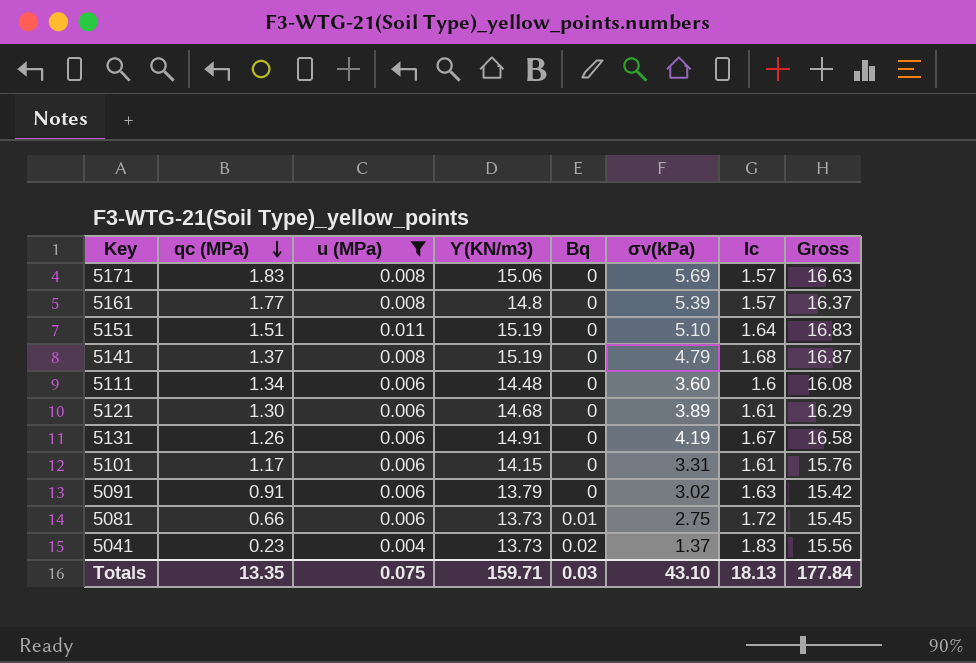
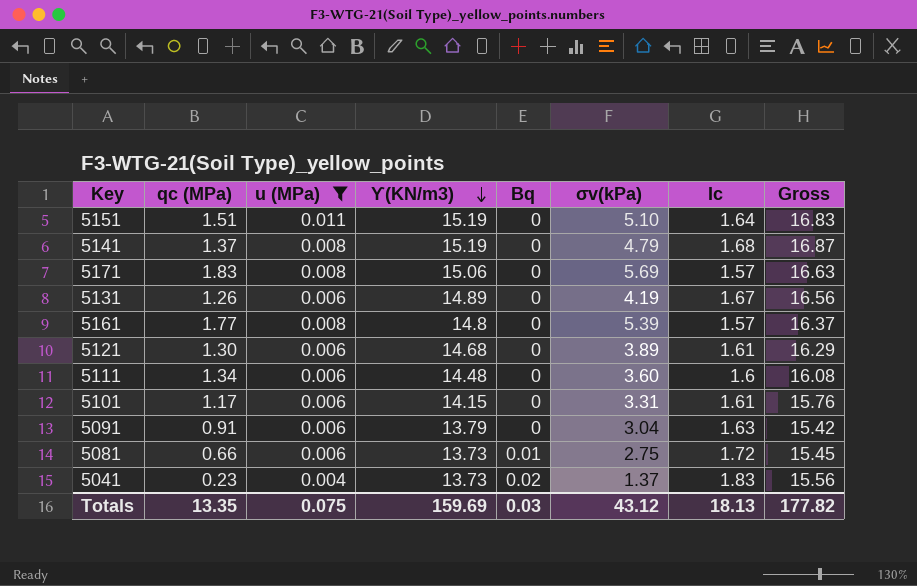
row order: qc (MPa) descending -> ϒ(KN/m3) descending
5131 | ϒ(KN/m3): 14.91 -> 14.89
5131 | Gross: 16.58 -> 16.56
5091 | σv(kPa): 3.02 -> 3.04
Totals | ϒ(KN/m3): 159.71 -> 159.69
Totals | σv(kPa): 43.10 -> 43.12
Totals | Gross: 177.84 -> 177.82

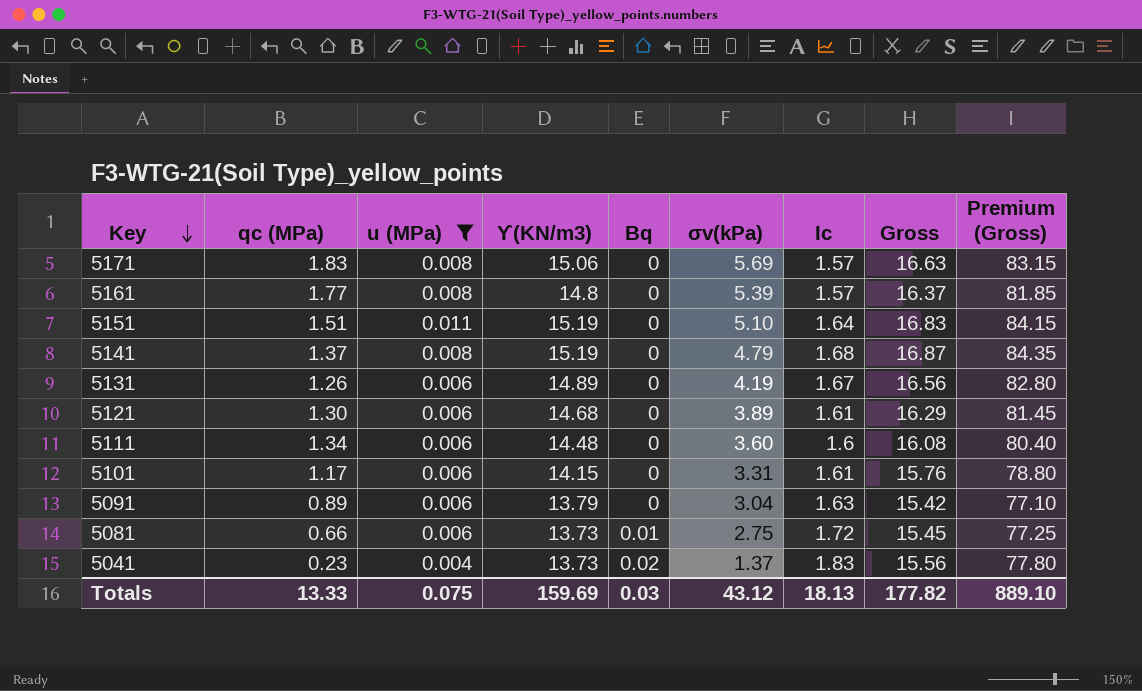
row order: ϒ(KN/m3) descending -> Key descending
column Premium (Gross) | formula: none -> [Gross] * 5
5091 | qc (MPa): 0.91 -> 0.89
Totals | qc (MPa): 13.35 -> 13.33

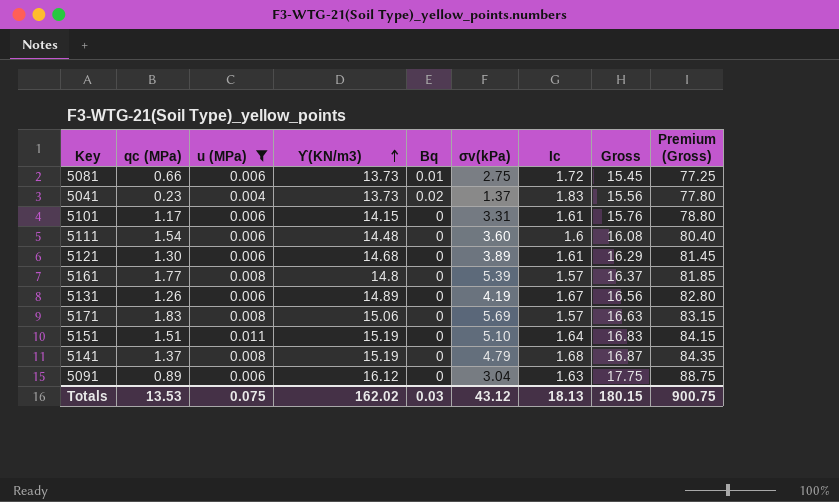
row order: Key descending -> ϒ(KN/m3) ascending
5111 | qc (MPa): 1.34 -> 1.54
5091 | ϒ(KN/m3): 13.79 -> 16.12
5091 | Gross: 15.42 -> 17.75
5091 | Premium (Gross): 77.10 -> 88.75
Totals | qc (MPa): 13.33 -> 13.53
Totals | ϒ(KN/m3): 159.69 -> 162.02
Totals | Gross: 177.82 -> 180.15
Totals | Premium (Gross): 889.10 -> 900.75

